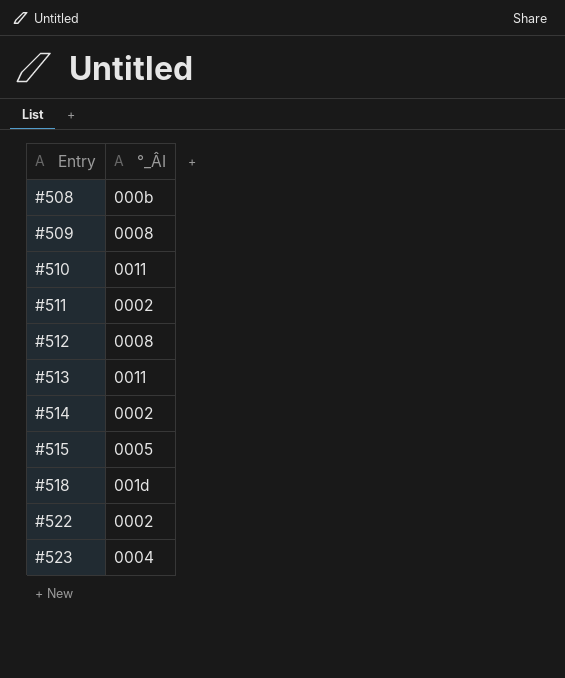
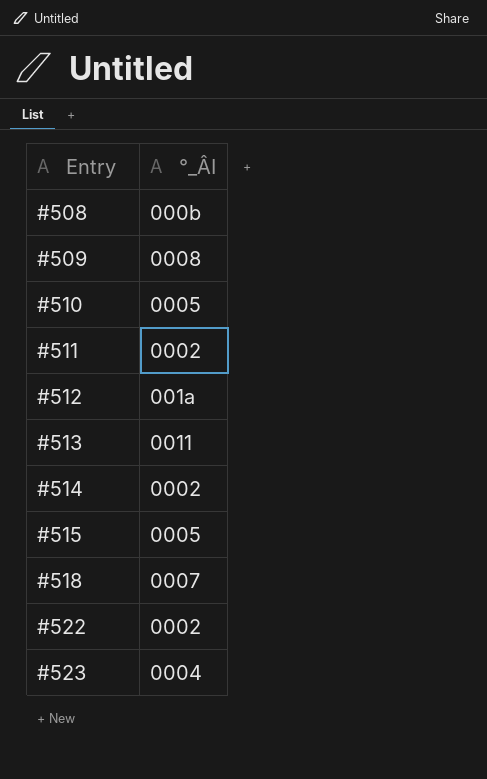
#510 | °_ÂI: 0011 -> 0005
#512 | °_ÂI: 0008 -> 001a
#518 | °_ÂI: 001d -> 0007

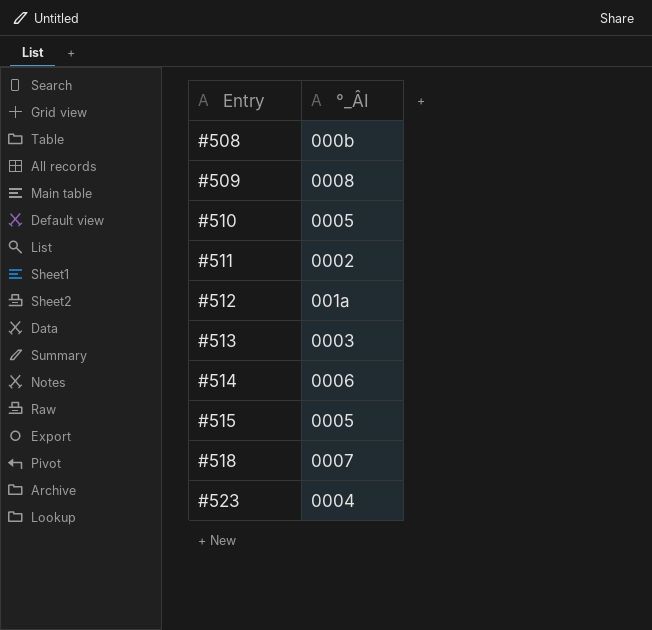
row #522: 0002 -> none
#513 | °_ÂI: 0011 -> 0003
#514 | °_ÂI: 0002 -> 0006

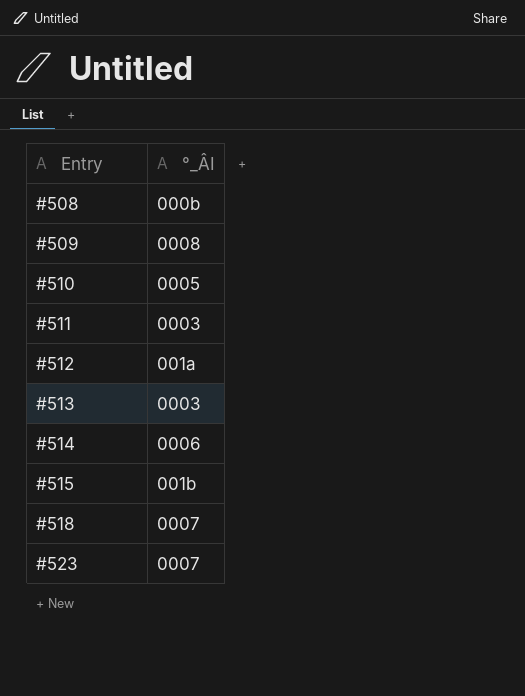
#511 | °_ÂI: 0002 -> 0003
#515 | °_ÂI: 0005 -> 001b
#523 | °_ÂI: 0004 -> 0007

